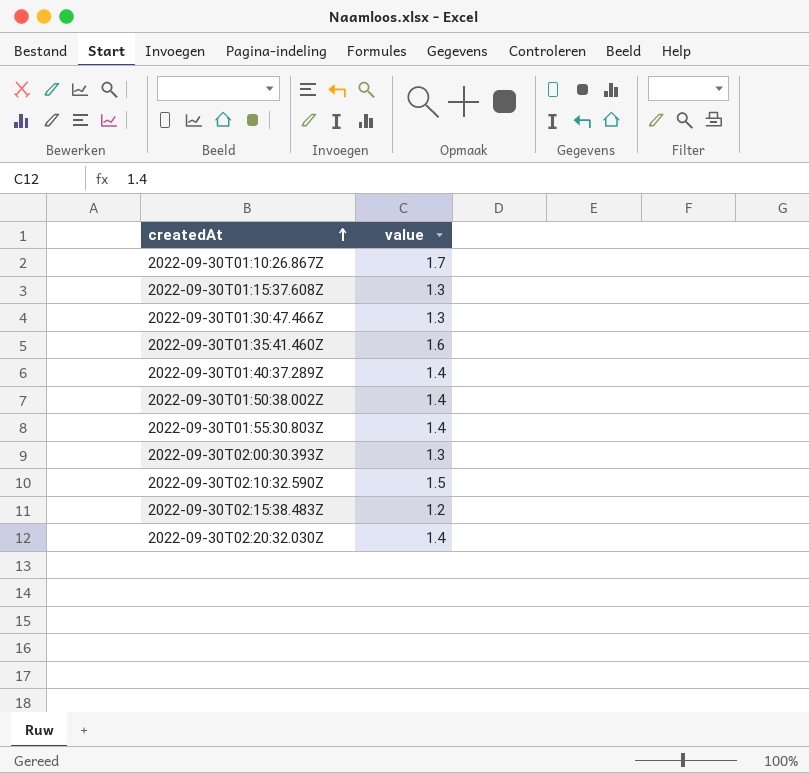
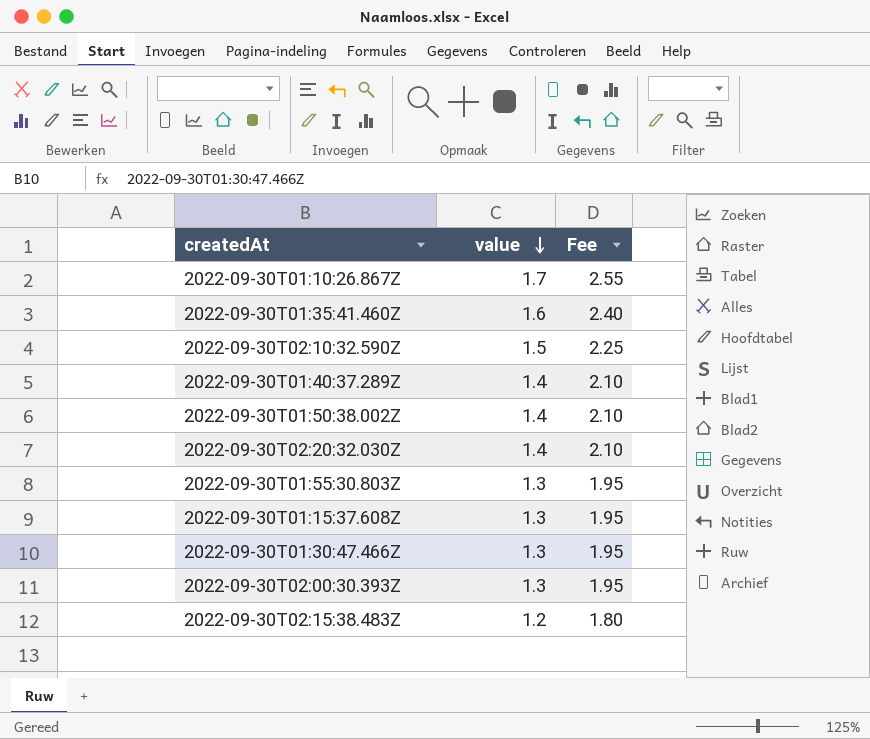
row order: createdAt ascending -> value descending
column Fee | formula: none -> [value] * 1.5
2022-09-30T01:55:30.803Z | value: 1.4 -> 1.3

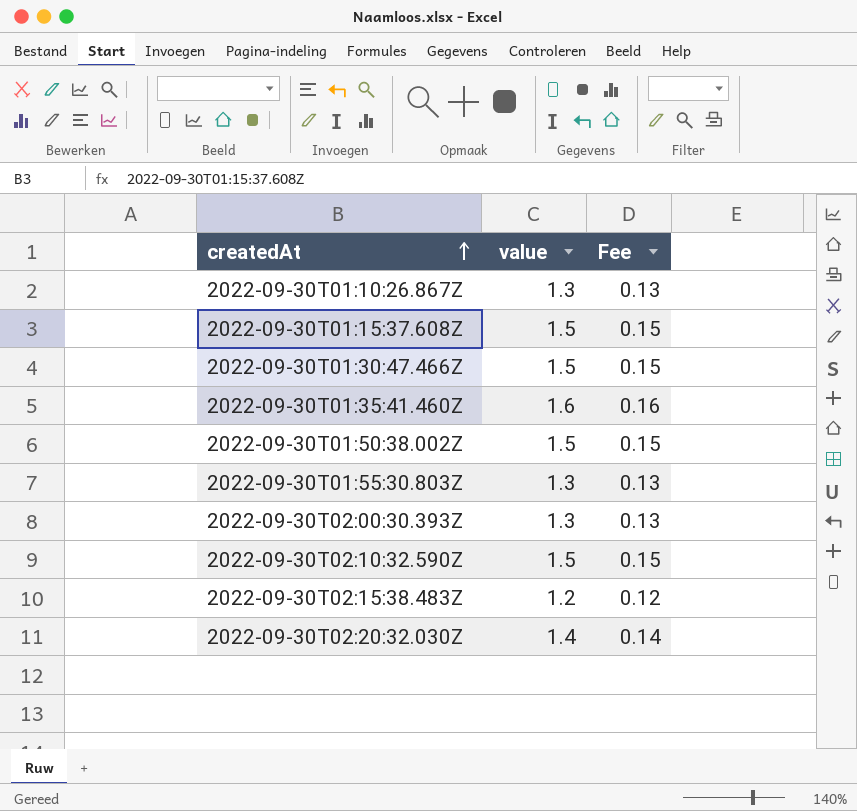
row order: value descending -> createdAt ascending
column Fee | formula: [value] * 1.5 -> [value] * 0.1
row 2022-09-30T01:40:37.289Z: 1.4 | 2.10 -> none
2022-09-30T01:10:26.867Z | value: 1.7 -> 1.3
2022-09-30T01:15:37.608Z | value: 1.3 -> 1.5
2022-09-30T01:30:47.466Z | value: 1.3 -> 1.5
2022-09-30T01:50:38.002Z | value: 1.4 -> 1.5

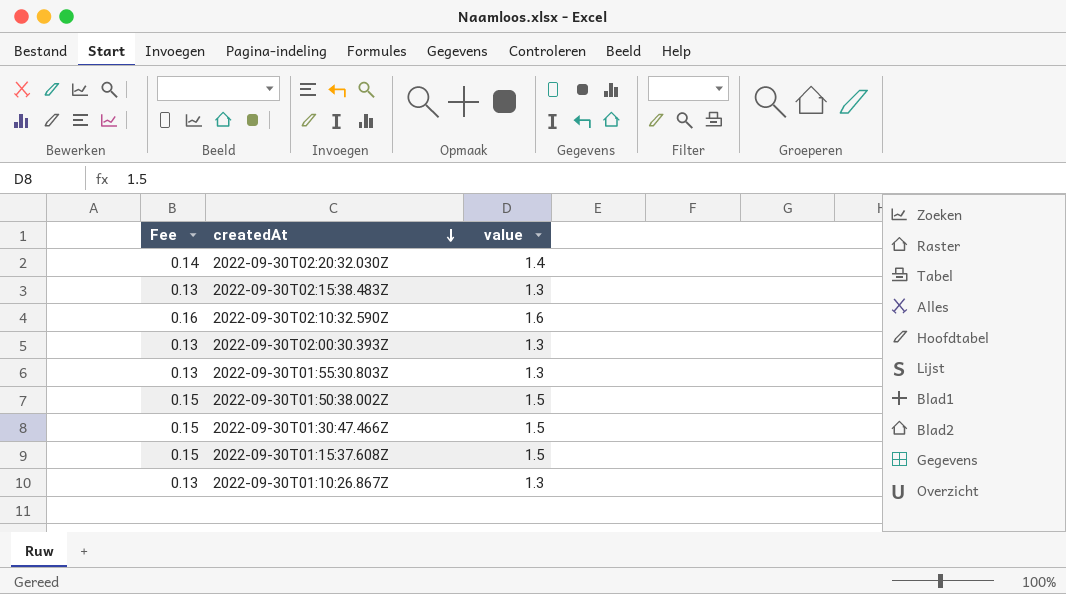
row order: createdAt ascending -> createdAt descending
column Fee | position: 3 -> 1
row 2022-09-30T01:35:41.460Z: 1.6 | 0.16 -> none
2022-09-30T02:15:38.483Z | Fee: 0.12 -> 0.13
2022-09-30T02:15:38.483Z | value: 1.2 -> 1.3
2022-09-30T02:10:32.590Z | Fee: 0.15 -> 0.16
2022-09-30T02:10:32.590Z | value: 1.5 -> 1.6

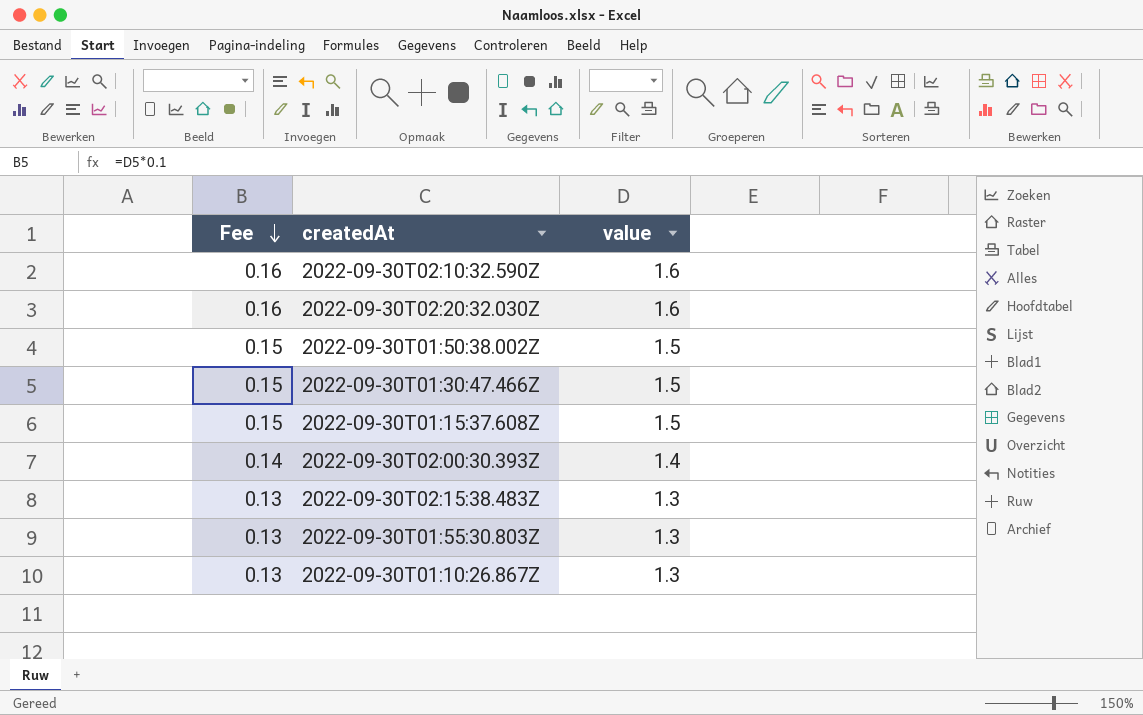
row order: createdAt descending -> Fee descending
2022-09-30T02:20:32.030Z | Fee: 0.14 -> 0.16
2022-09-30T02:20:32.030Z | value: 1.4 -> 1.6
2022-09-30T02:00:30.393Z | Fee: 0.13 -> 0.14
2022-09-30T02:00:30.393Z | value: 1.3 -> 1.4

